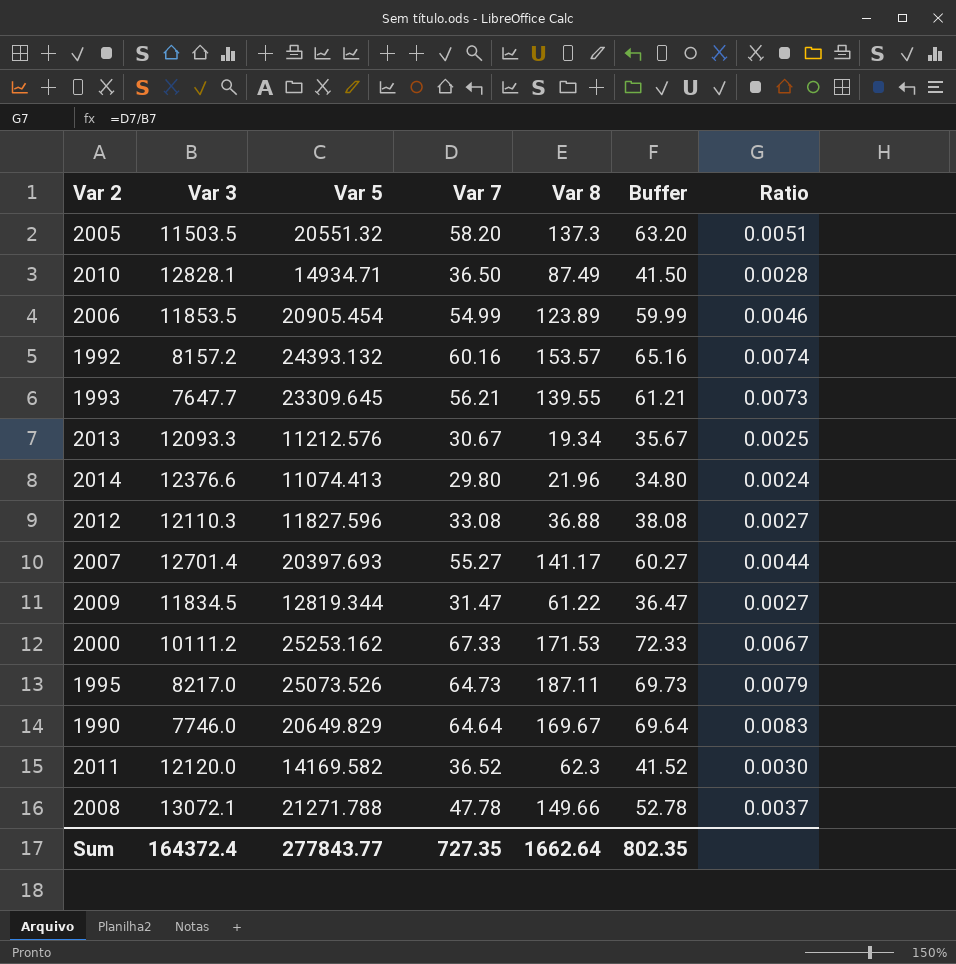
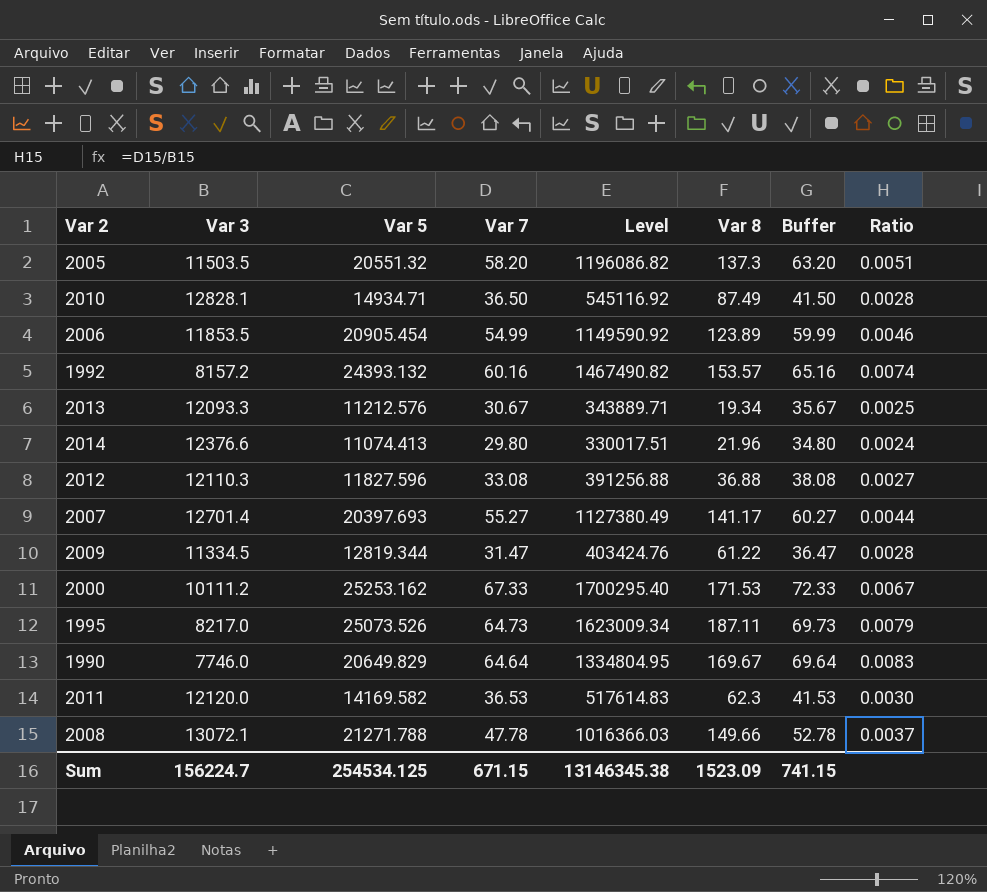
column Level | formula: none -> [Var 5] * [Var 7]
row 1993: 7647.7 | 23309.645 | 56.21 | 139.55 | 61.21 | 0.0073 -> none
2009 | Var 3: 11834.5 -> 11334.5
2009 | Ratio: 0.0027 -> 0.0028
2011 | Var 7: 36.52 -> 36.53
2011 | Buffer: 41.52 -> 41.53
Sum | Var 3: 164372.4 -> 156224.7
Sum | Var 5: 277843.77 -> 254534.125
Sum | Var 7: 727.35 -> 671.15
Sum | Var 8: 1662.64 -> 1523.09
Sum | Buffer: 802.35 -> 741.15

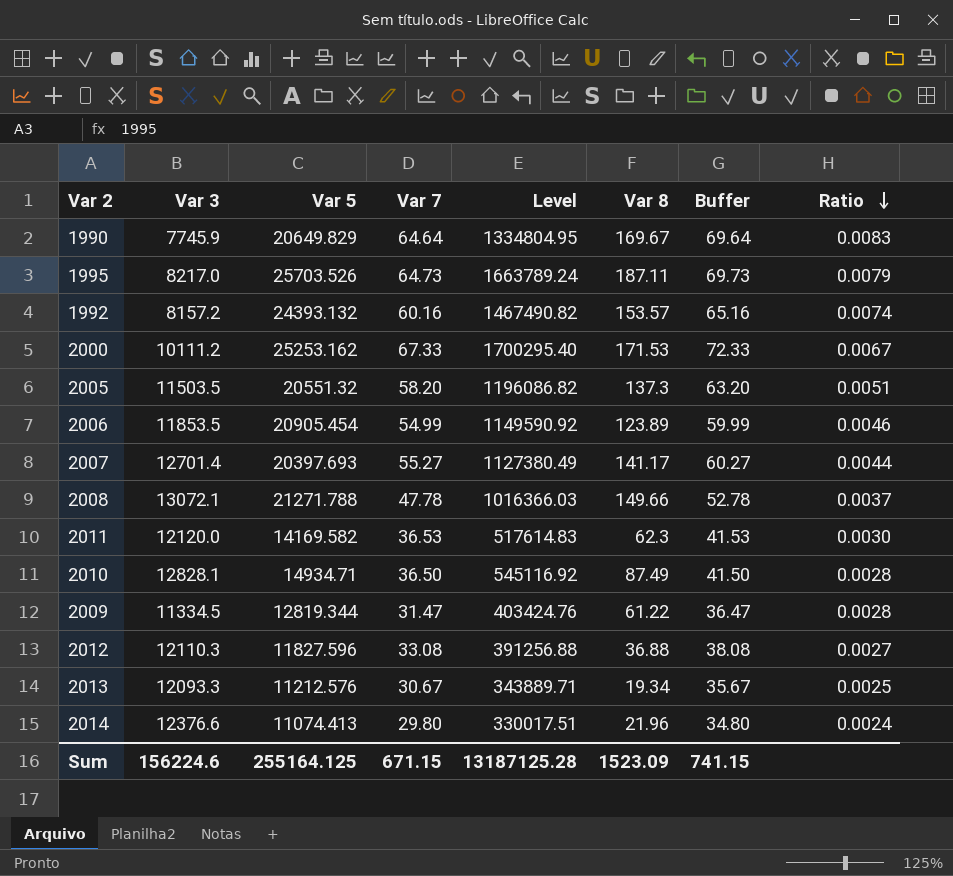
row order: none -> Ratio descending
1990 | Var 3: 7746.0 -> 7745.9
1995 | Var 5: 25073.526 -> 25703.526
1995 | Level: 1623009.34 -> 1663789.24
Sum | Var 3: 156224.7 -> 156224.6
Sum | Var 5: 254534.125 -> 255164.125
Sum | Level: 13146345.38 -> 13187125.28

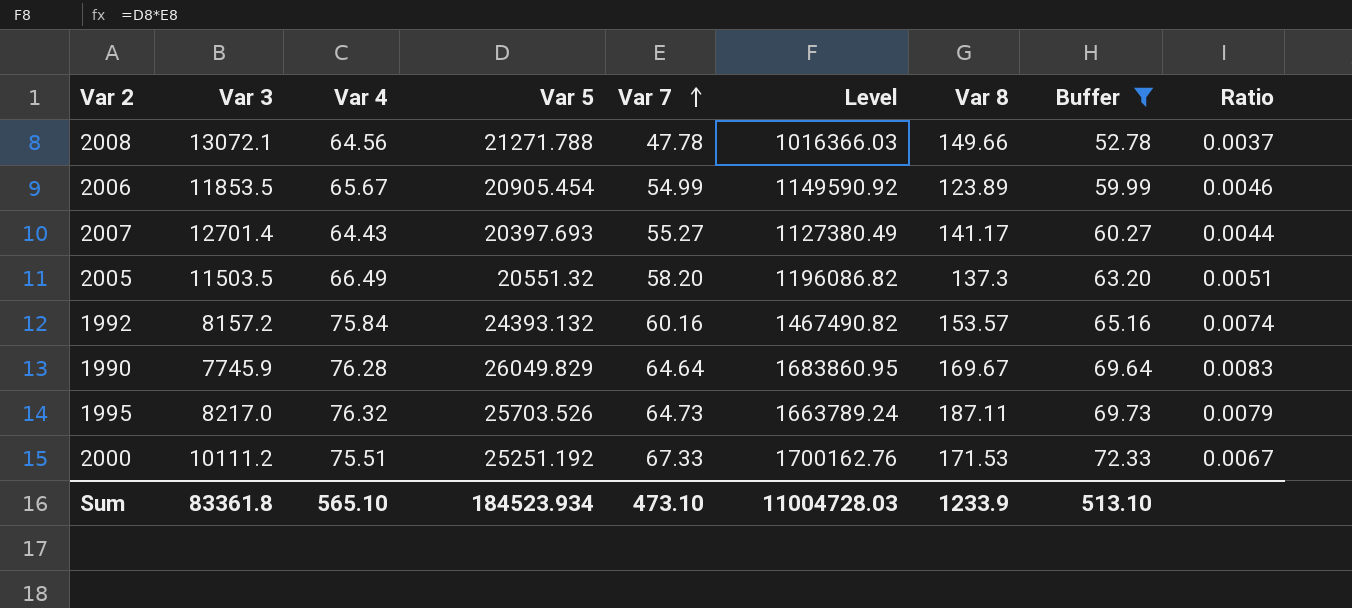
filter: none -> Buffer >= 52.78
row order: Ratio descending -> Var 7 ascending
column Var 4 | position: none -> 3
1990 | Var 5: 20649.829 -> 26049.829
1990 | Level: 1334804.95 -> 1683860.95
2000 | Var 5: 25253.162 -> 25251.192
2000 | Level: 1700295.40 -> 1700162.76
Sum | Var 3: 156224.6 -> 83361.8
Sum | Var 5: 255164.125 -> 184523.934
Sum | Var 7: 671.15 -> 473.10
Sum | Level: 13187125.28 -> 11004728.03
Sum | Var 8: 1523.09 -> 1233.9
Sum | Buffer: 741.15 -> 513.10

